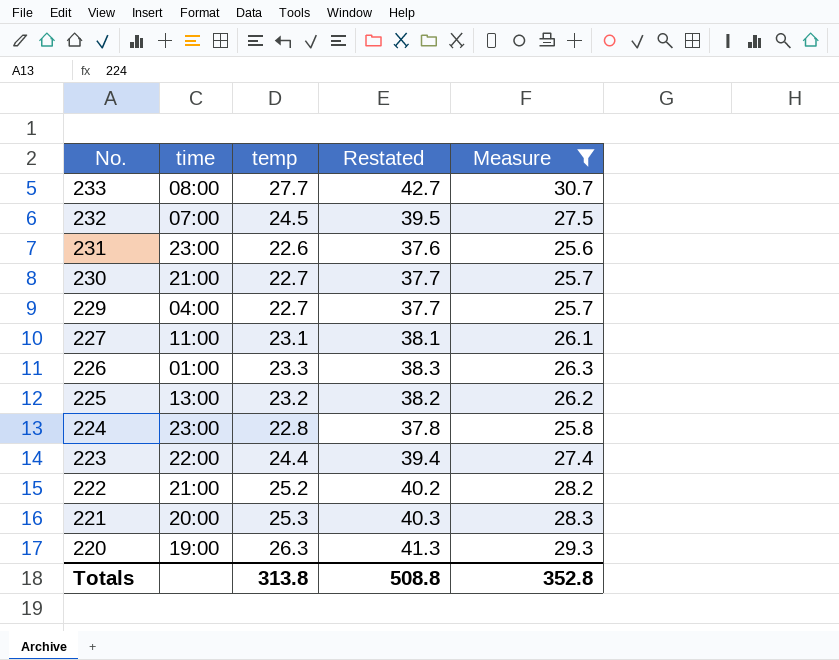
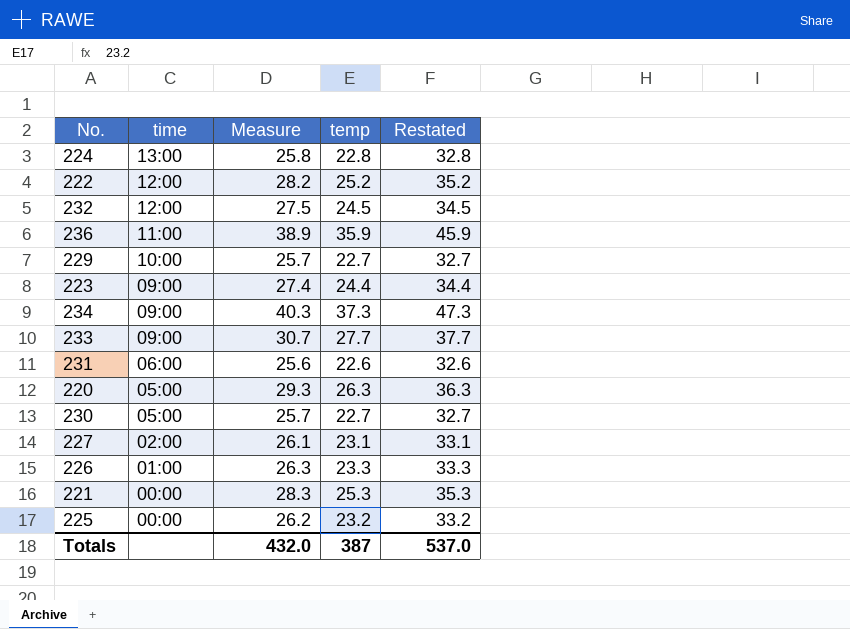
filter: Measure <= 30.7 -> none
row order: No. descending -> time descending
column Measure | position: 5 -> 3
column Restated | formula: [temp] + 15 -> [temp] + 10
224 | time: 23:00 -> 13:00
222 | time: 21:00 -> 12:00
232 | time: 07:00 -> 12:00
229 | time: 04:00 -> 10:00
223 | time: 22:00 -> 09:00
233 | time: 08:00 -> 09:00
231 | time: 23:00 -> 06:00
220 | time: 19:00 -> 05:00
230 | time: 21:00 -> 05:00
227 | time: 11:00 -> 02:00
221 | time: 20:00 -> 00:00
225 | time: 13:00 -> 00:00
Totals | Measure: 352.8 -> 432.0
Totals | temp: 313.8 -> 387
Totals | Restated: 508.8 -> 537.0

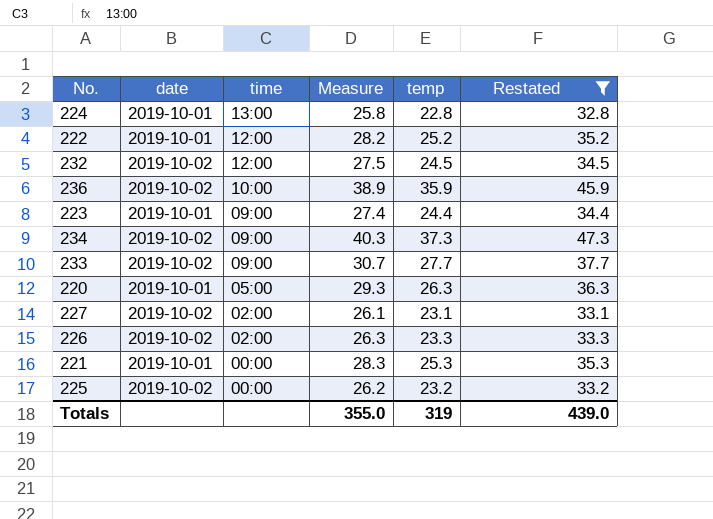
filter: none -> Restated >= 32.8
column date | position: none -> 2
236 | time: 11:00 -> 10:00
226 | time: 01:00 -> 02:00
Totals | Measure: 432.0 -> 355.0
Totals | temp: 387 -> 319
Totals | Restated: 537.0 -> 439.0

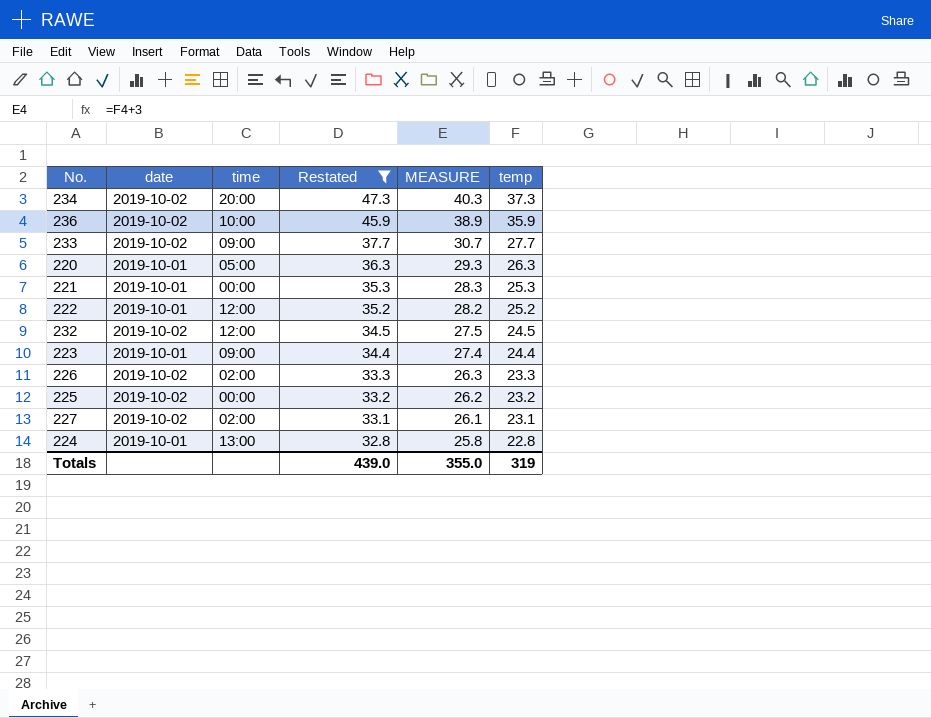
row order: time descending -> Restated descending
column Restated | position: 6 -> 4
column name: Measure -> MEASURE
234 | time: 09:00 -> 20:00

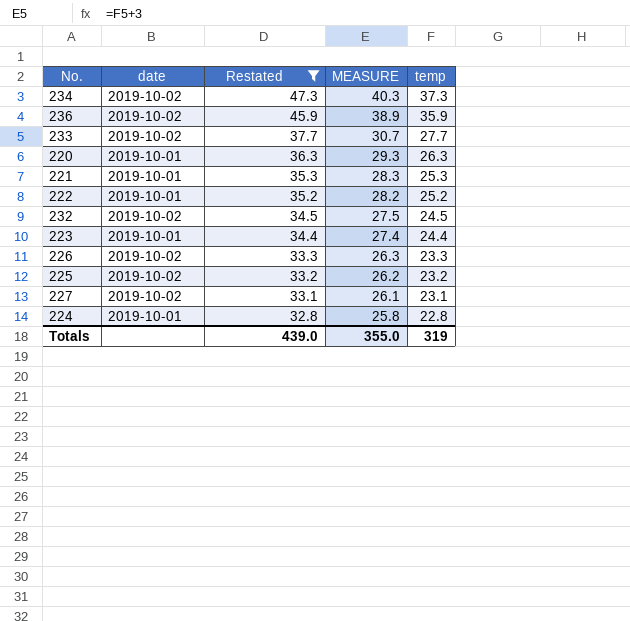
column time | position: 3 -> none

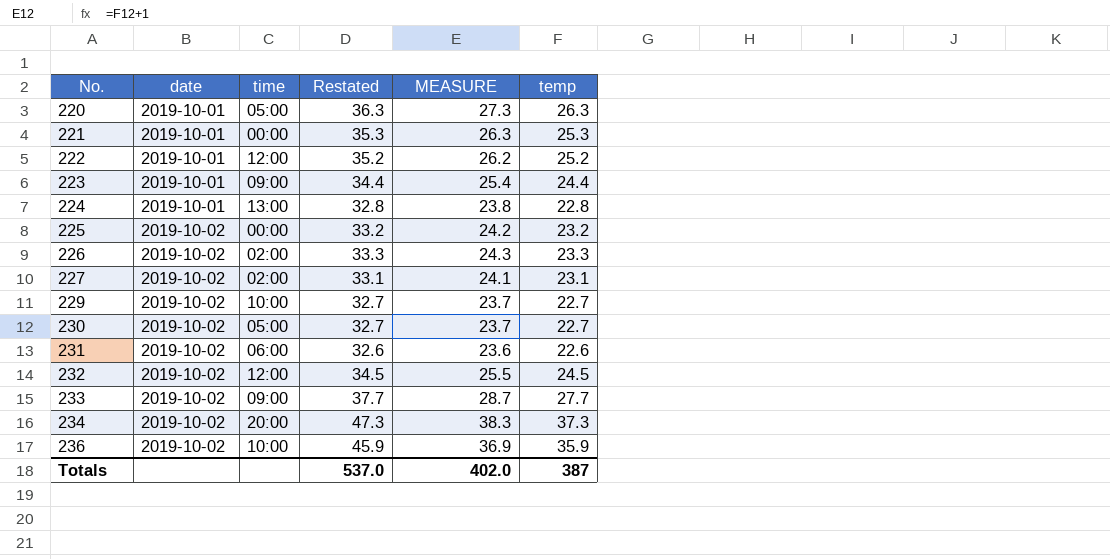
filter: Restated >= 32.8 -> none
row order: Restated descending -> No. ascending
column time | position: none -> 3
column MEASURE | formula: [temp] + 3 -> [temp] + 1
Totals | Restated: 439.0 -> 537.0
Totals | MEASURE: 355.0 -> 402.0
Totals | temp: 319 -> 387

